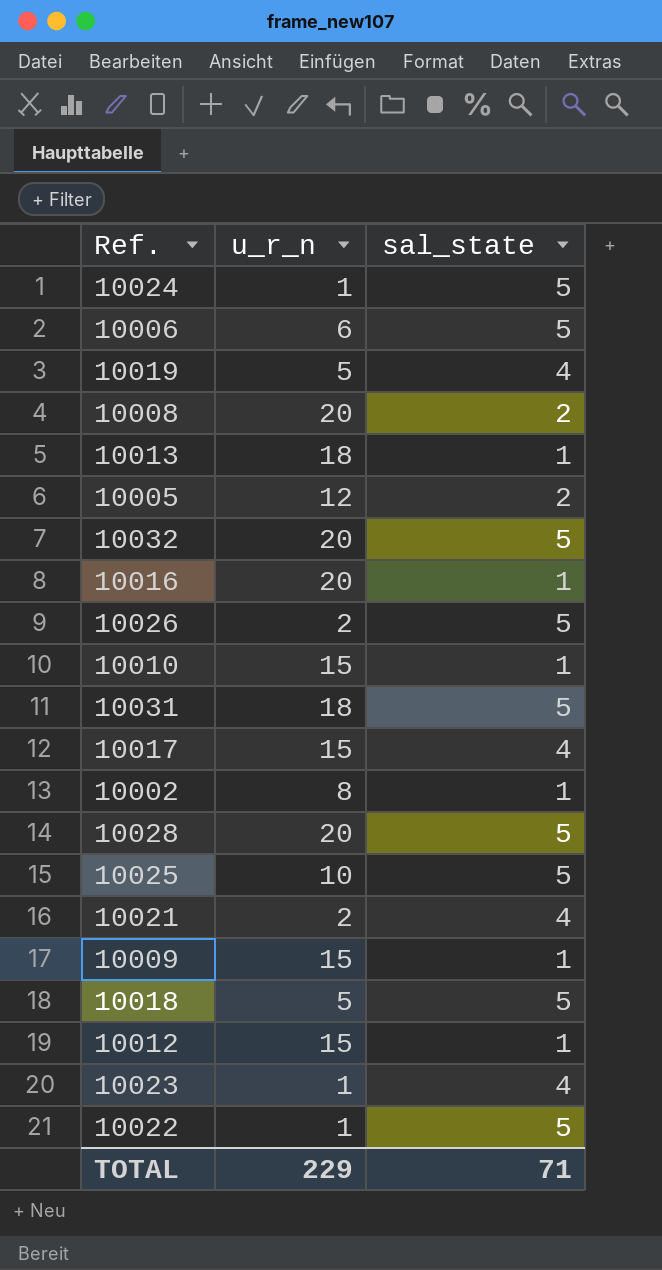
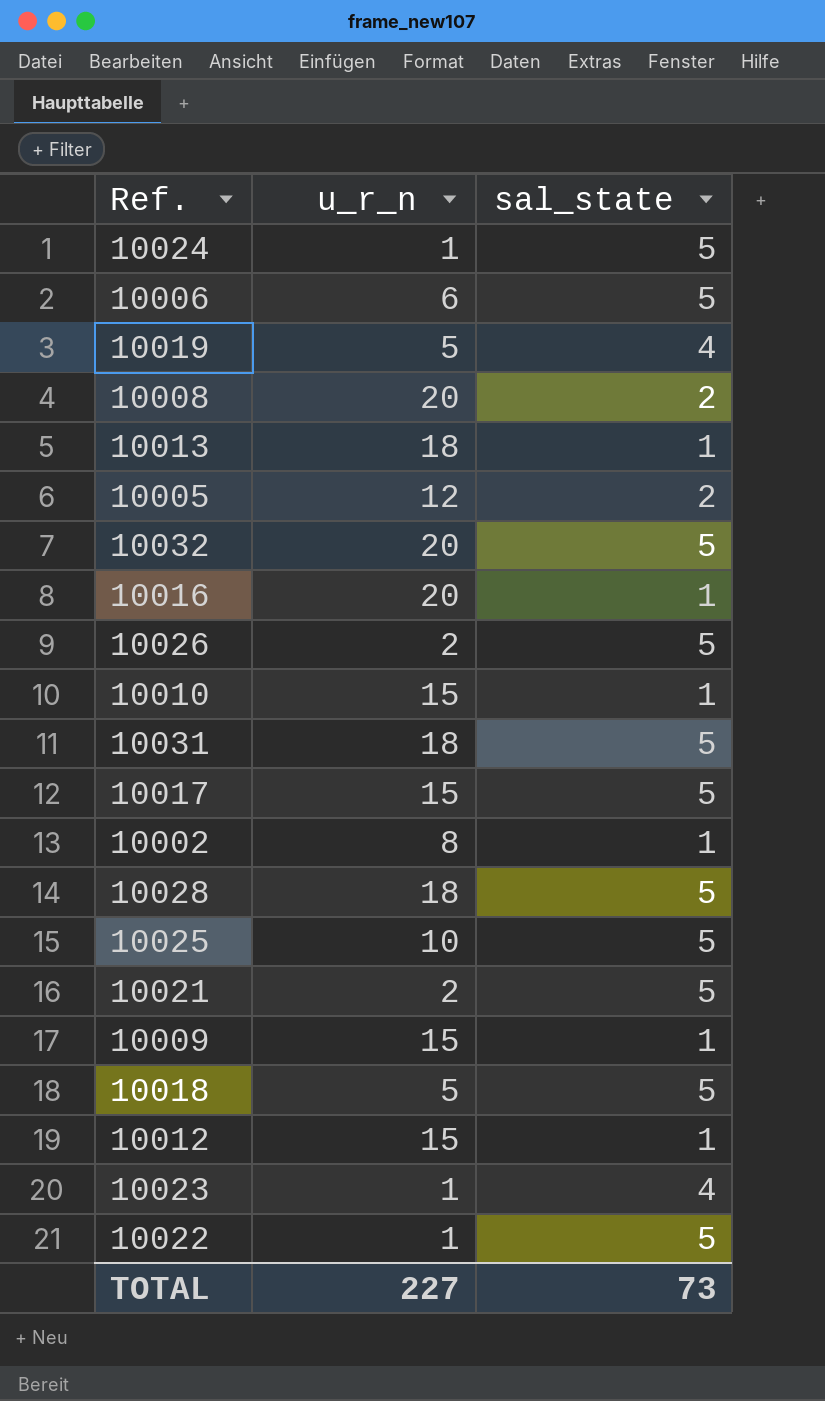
10017 | sal_state: 4 -> 5
10028 | u_r_n: 20 -> 18
10021 | sal_state: 4 -> 5
TOTAL | u_r_n: 229 -> 227
TOTAL | sal_state: 71 -> 73

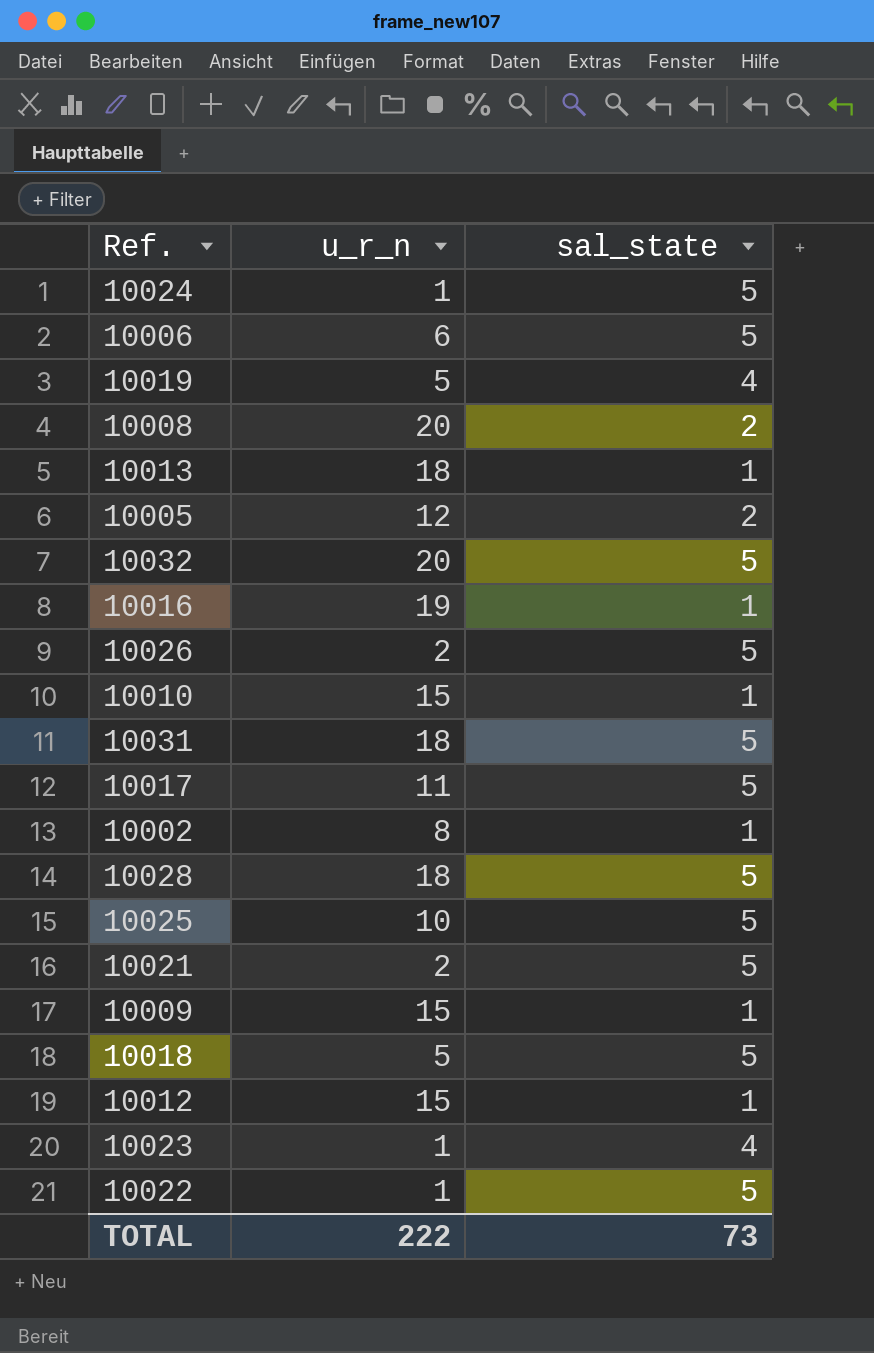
10016 | u_r_n: 20 -> 19
10017 | u_r_n: 15 -> 11
TOTAL | u_r_n: 227 -> 222

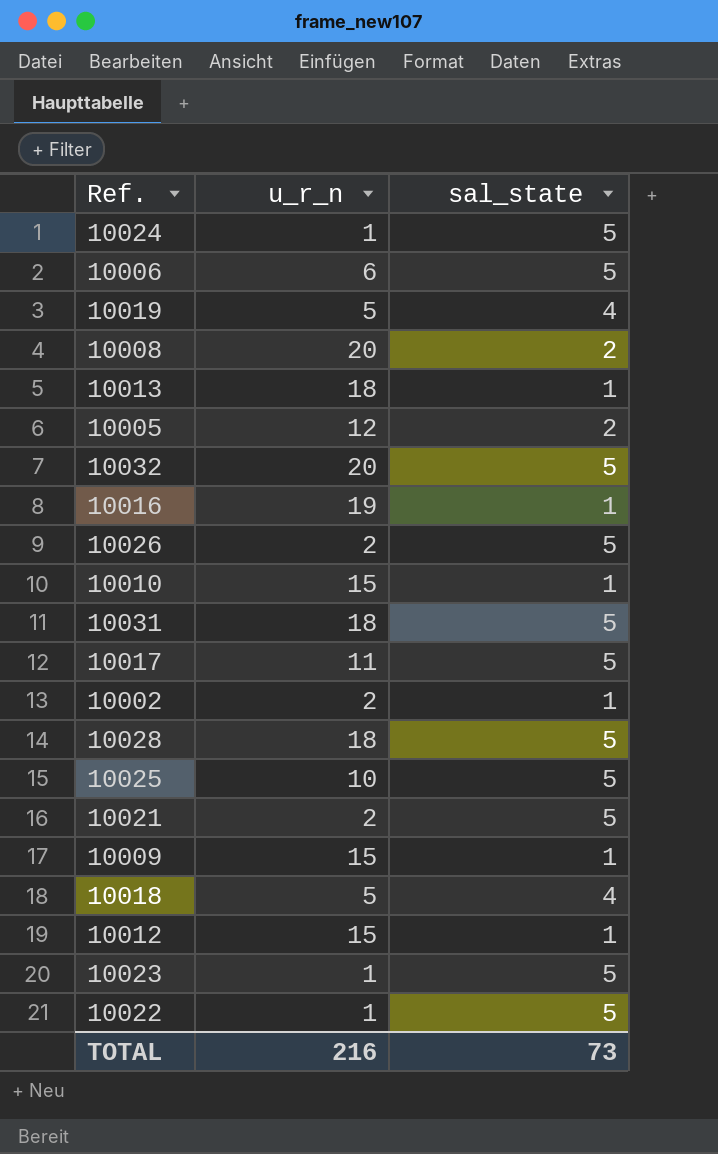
10002 | u_r_n: 8 -> 2
10018 | sal_state: 5 -> 4
10023 | sal_state: 4 -> 5
TOTAL | u_r_n: 222 -> 216

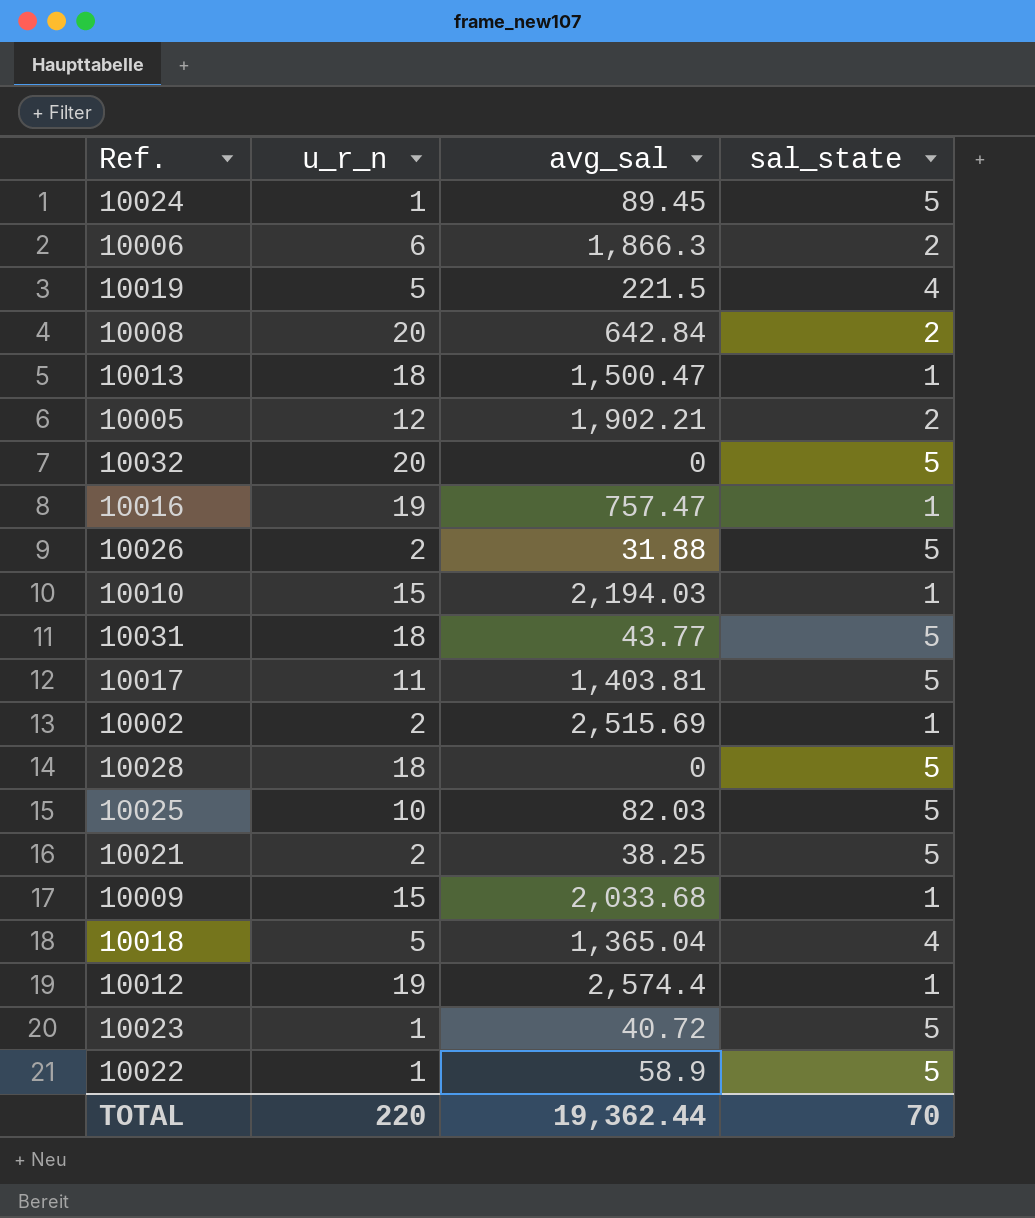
column avg_sal | position: none -> 3
10006 | sal_state: 5 -> 2
10012 | u_r_n: 15 -> 19
TOTAL | u_r_n: 216 -> 220
TOTAL | sal_state: 73 -> 70

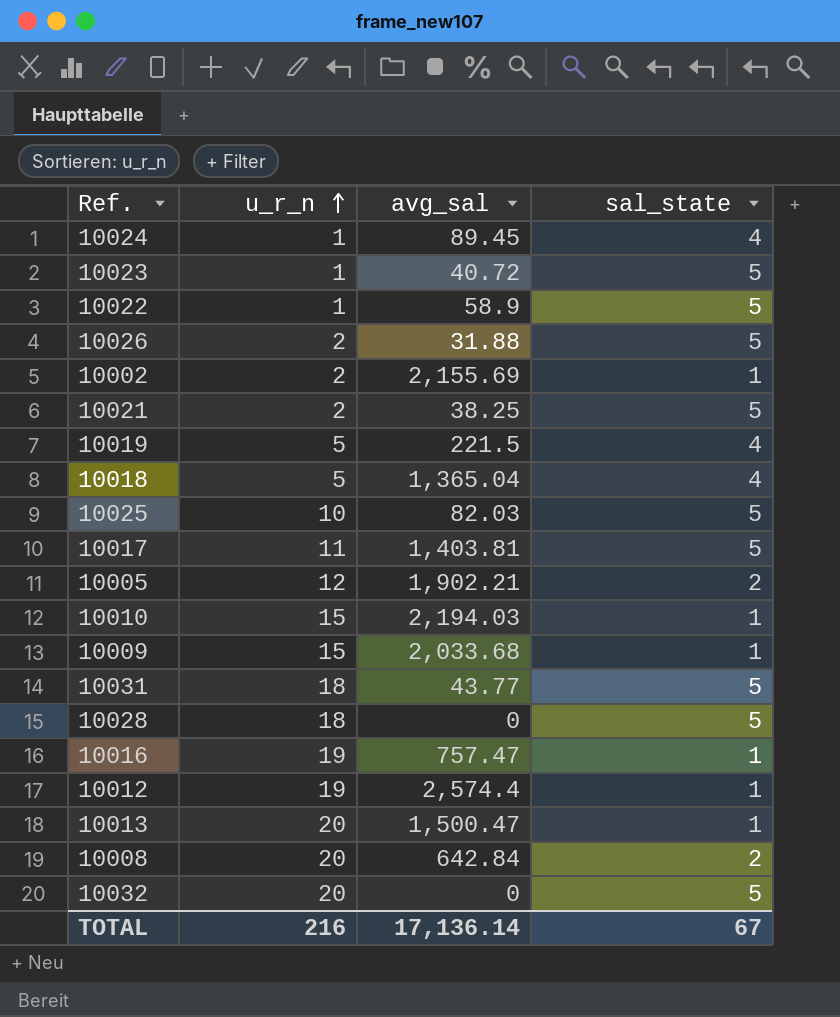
row order: none -> u_r_n ascending
row 10006: 6 | 1,866.3 | 2 -> none
10024 | sal_state: 5 -> 4
10002 | avg_sal: 2,515.69 -> 2,155.69
10013 | u_r_n: 18 -> 20
TOTAL | u_r_n: 220 -> 216
TOTAL | avg_sal: 19,362.44 -> 17,136.14
TOTAL | sal_state: 70 -> 67

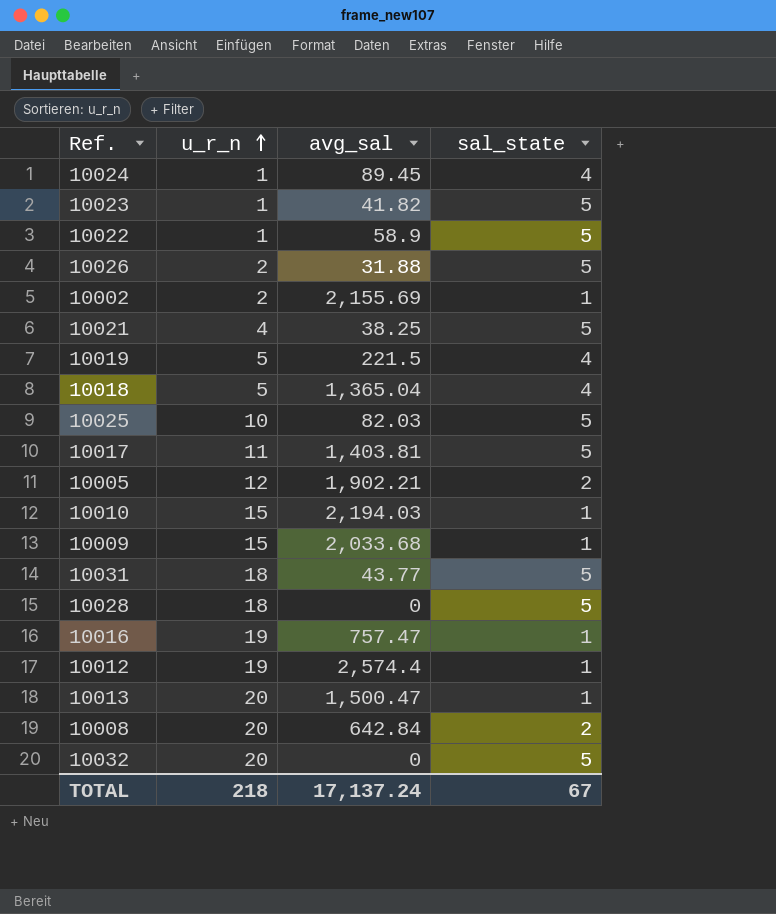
10023 | avg_sal: 40.72 -> 41.82
10021 | u_r_n: 2 -> 4
TOTAL | u_r_n: 216 -> 218
TOTAL | avg_sal: 17,136.14 -> 17,137.24

